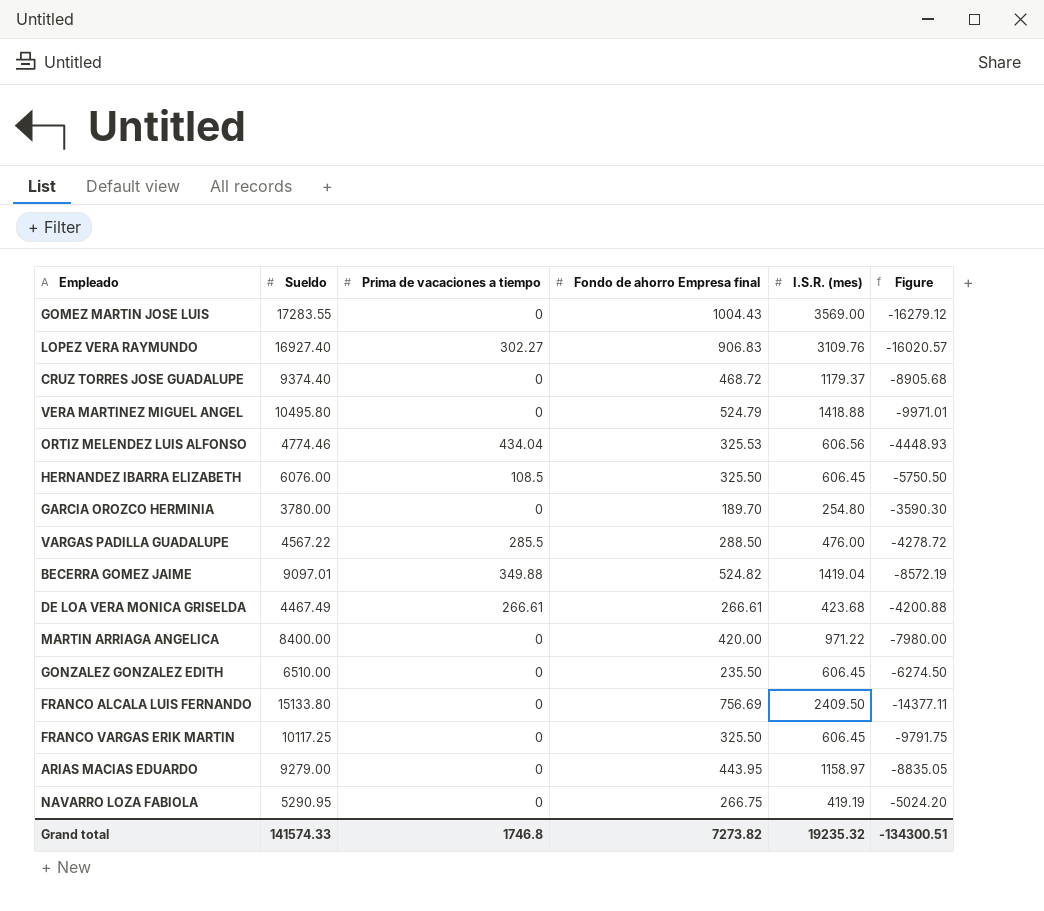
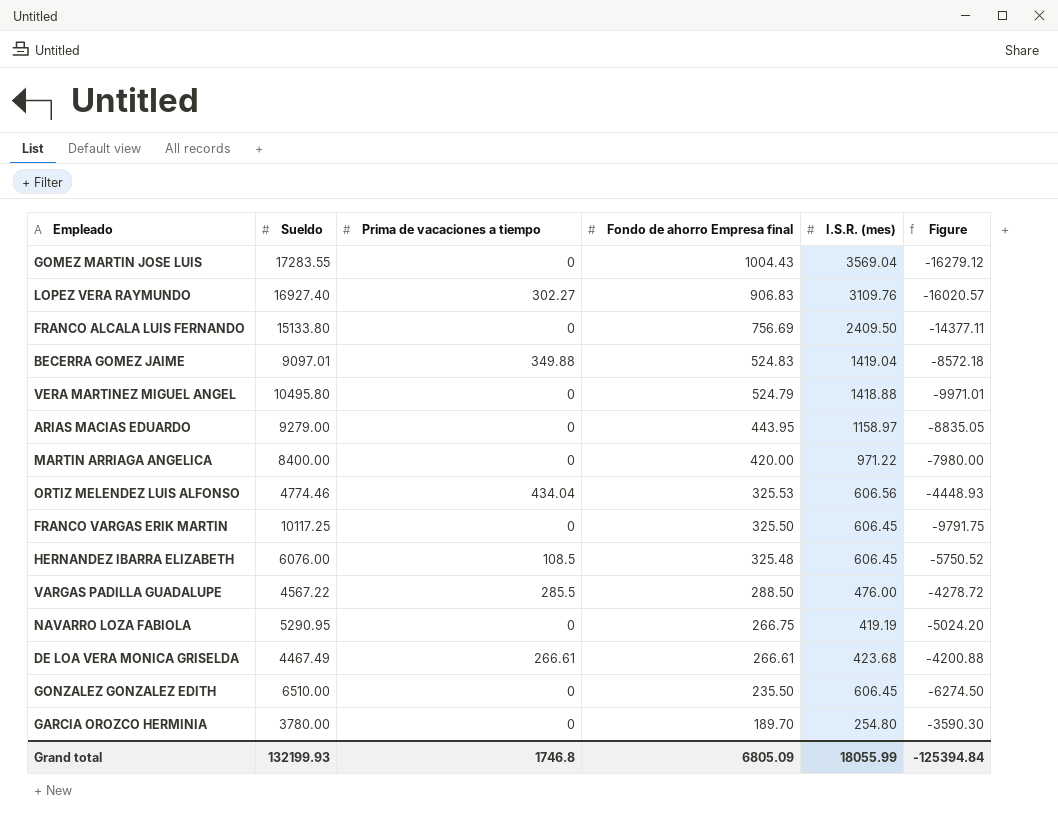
row order: none -> Fondo de ahorro Empresa final descending
row CRUZ TORRES JOSE GUADALUPE: 9374.40 | 0 | 468.72 | 1179.37 | -8905.68 -> none
GOMEZ MARTIN JOSE LUIS | I.S.R. (mes): 3569.00 -> 3569.04
BECERRA GOMEZ JAIME | Fondo de ahorro Empresa final: 524.82 -> 524.83
BECERRA GOMEZ JAIME | Figure: -8572.19 -> -8572.18
HERNANDEZ IBARRA ELIZABETH | Fondo de ahorro Empresa final: 325.50 -> 325.48
HERNANDEZ IBARRA ELIZABETH | Figure: -5750.50 -> -5750.52
Grand total | Sueldo: 141574.33 -> 132199.93
Grand total | Fondo de ahorro Empresa final: 7273.82 -> 6805.09
Grand total | I.S.R. (mes): 19235.32 -> 18055.99
Grand total | Figure: -134300.51 -> -125394.84

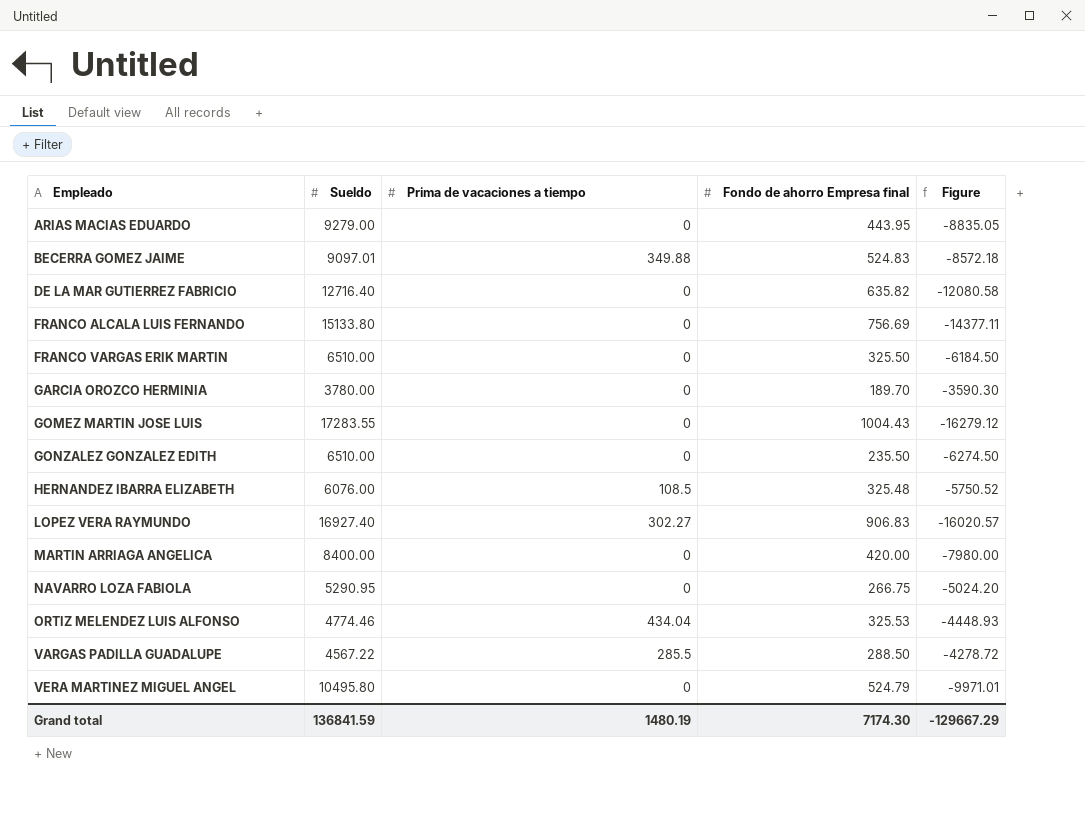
row order: Fondo de ahorro Empresa final descending -> Empleado ascending
column I.S.R. (mes) | position: 5 -> none
row DE LOA VERA MONICA GRISELDA: 4467.49 | 266.61 | 266.61 | 423.68 | -4200.88 -> none
row DE LA MAR GUTIERREZ FABRICIO: none -> 12716.40 | 0 | 635.82 | -12080.58
FRANCO VARGAS ERIK MARTIN | Sueldo: 10117.25 -> 6510.00
FRANCO VARGAS ERIK MARTIN | Figure: -9791.75 -> -6184.50
Grand total | Sueldo: 132199.93 -> 136841.59
Grand total | Prima de vacaciones a tiempo: 1746.8 -> 1480.19
Grand total | Fondo de ahorro Empresa final: 6805.09 -> 7174.30
Grand total | Figure: -125394.84 -> -129667.29

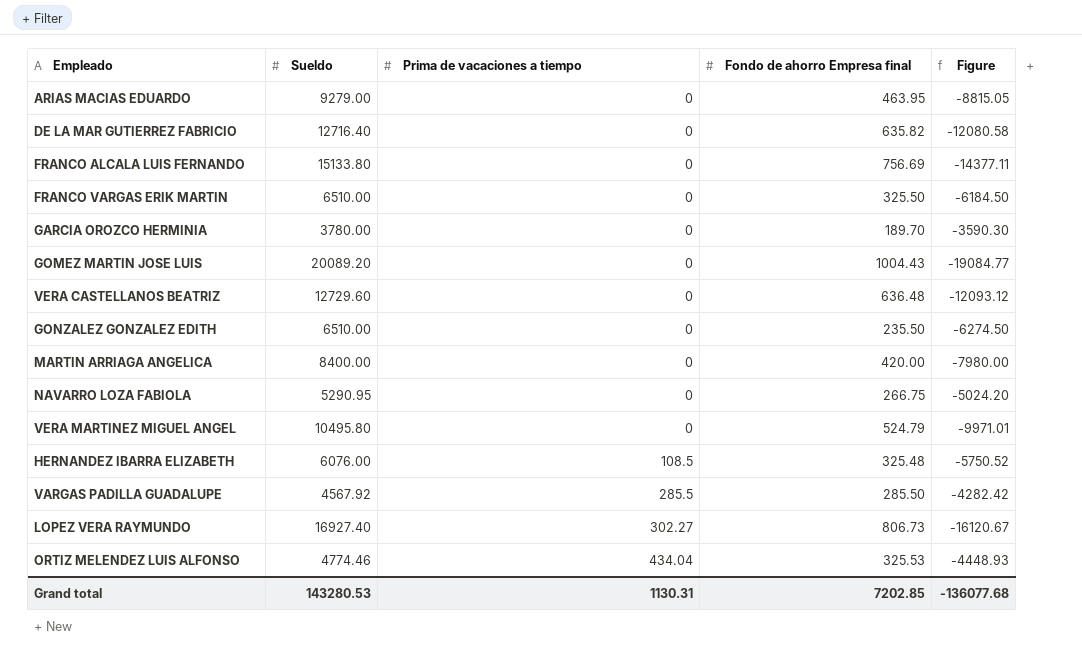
row order: Empleado ascending -> Prima de vacaciones a tiempo ascending
row BECERRA GOMEZ JAIME: 9097.01 | 349.88 | 524.83 | -8572.18 -> none
ARIAS MACIAS EDUARDO | Fondo de ahorro Empresa final: 443.95 -> 463.95
ARIAS MACIAS EDUARDO | Figure: -8835.05 -> -8815.05
GOMEZ MARTIN JOSE LUIS | Sueldo: 17283.55 -> 20089.20
GOMEZ MARTIN JOSE LUIS | Figure: -16279.12 -> -19084.77
row VERA CASTELLANOS BEATRIZ: none -> 12729.60 | 0 | 636.48 | -12093.12
VARGAS PADILLA GUADALUPE | Sueldo: 4567.22 -> 4567.92
VARGAS PADILLA GUADALUPE | Fondo de ahorro Empresa final: 288.50 -> 285.50
VARGAS PADILLA GUADALUPE | Figure: -4278.72 -> -4282.42
LOPEZ VERA RAYMUNDO | Fondo de ahorro Empresa final: 906.83 -> 806.73
LOPEZ VERA RAYMUNDO | Figure: -16020.57 -> -16120.67
Grand total | Sueldo: 136841.59 -> 143280.53
Grand total | Prima de vacaciones a tiempo: 1480.19 -> 1130.31
Grand total | Fondo de ahorro Empresa final: 7174.30 -> 7202.85
Grand total | Figure: -129667.29 -> -136077.68

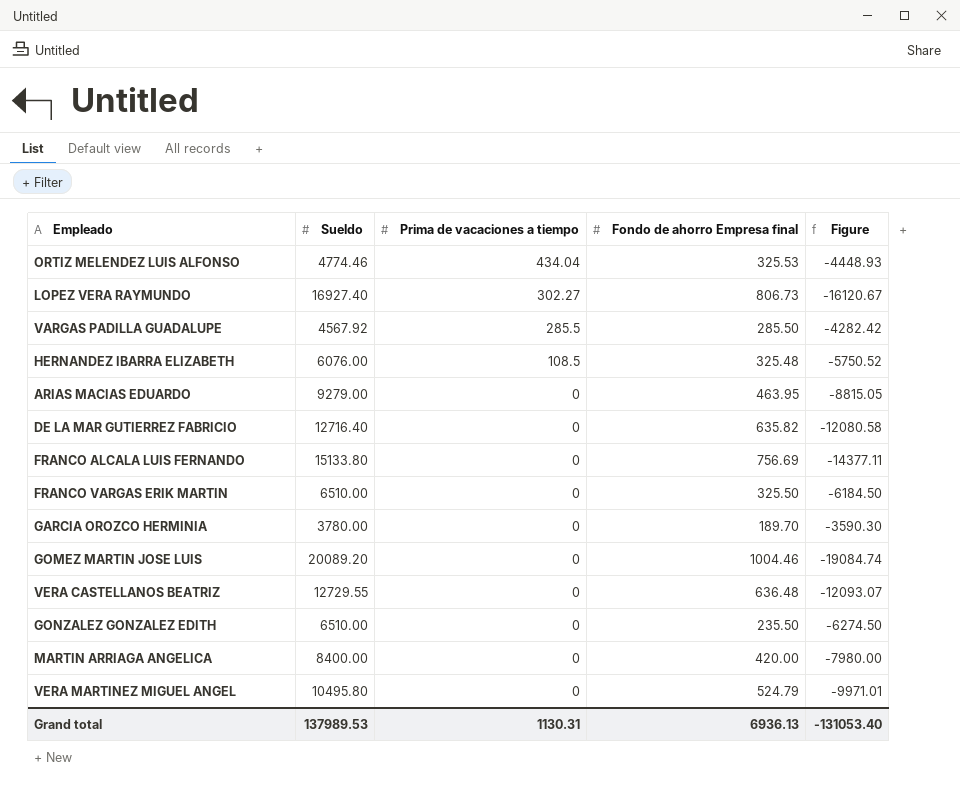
row order: Prima de vacaciones a tiempo ascending -> Prima de vacaciones a tiempo descending
row NAVARRO LOZA FABIOLA: 5290.95 | 0 | 266.75 | -5024.20 -> none
GOMEZ MARTIN JOSE LUIS | Fondo de ahorro Empresa final: 1004.43 -> 1004.46
GOMEZ MARTIN JOSE LUIS | Figure: -19084.77 -> -19084.74
VERA CASTELLANOS BEATRIZ | Sueldo: 12729.60 -> 12729.55
VERA CASTELLANOS BEATRIZ | Figure: -12093.12 -> -12093.07
Grand total | Sueldo: 143280.53 -> 137989.53
Grand total | Fondo de ahorro Empresa final: 7202.85 -> 6936.13
Grand total | Figure: -136077.68 -> -131053.40

